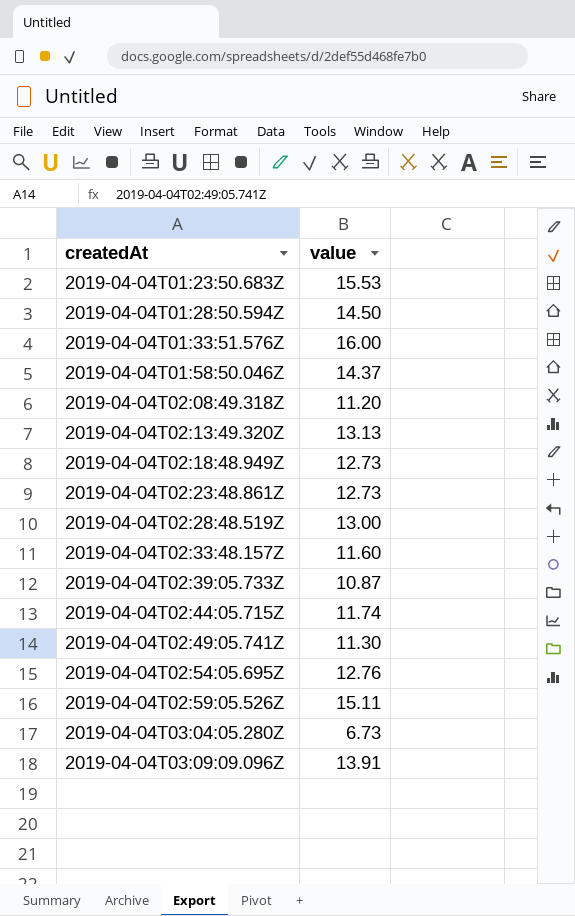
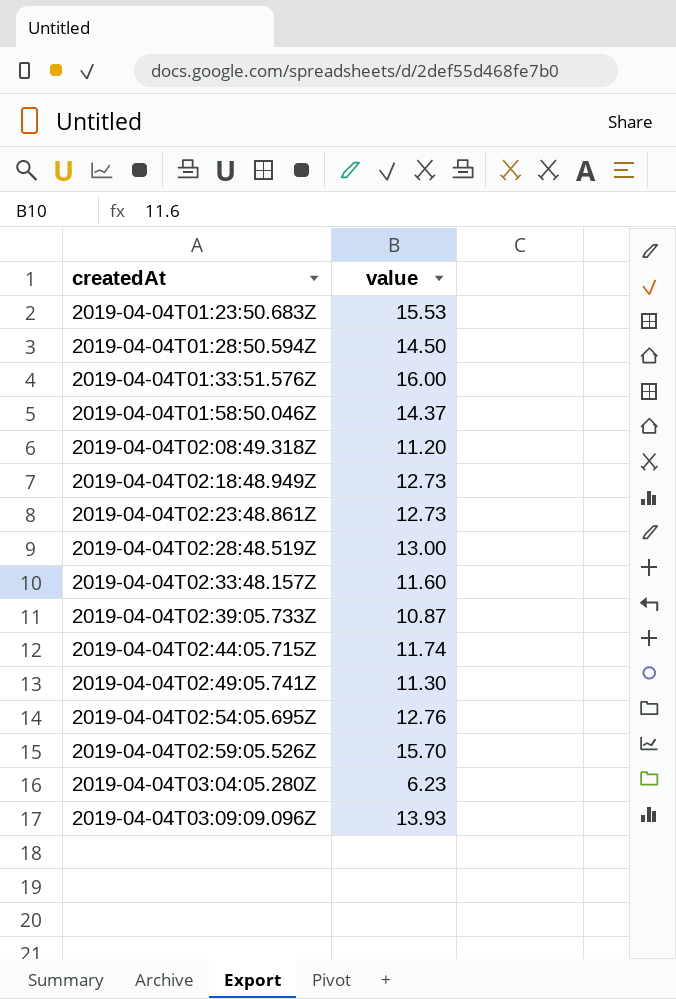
row 2019-04-04T02:13:49.320Z: 13.13 -> none
2019-04-04T02:59:05.526Z | value: 15.11 -> 15.70
2019-04-04T03:04:05.280Z | value: 6.73 -> 6.23
2019-04-04T03:09:09.096Z | value: 13.91 -> 13.93

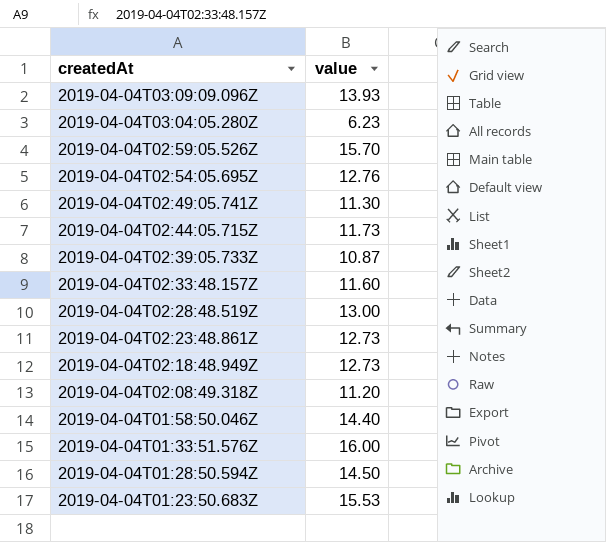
row order: createdAt ascending -> createdAt descending
2019-04-04T02:44:05.715Z | value: 11.74 -> 11.73
2019-04-04T01:58:50.046Z | value: 14.37 -> 14.40

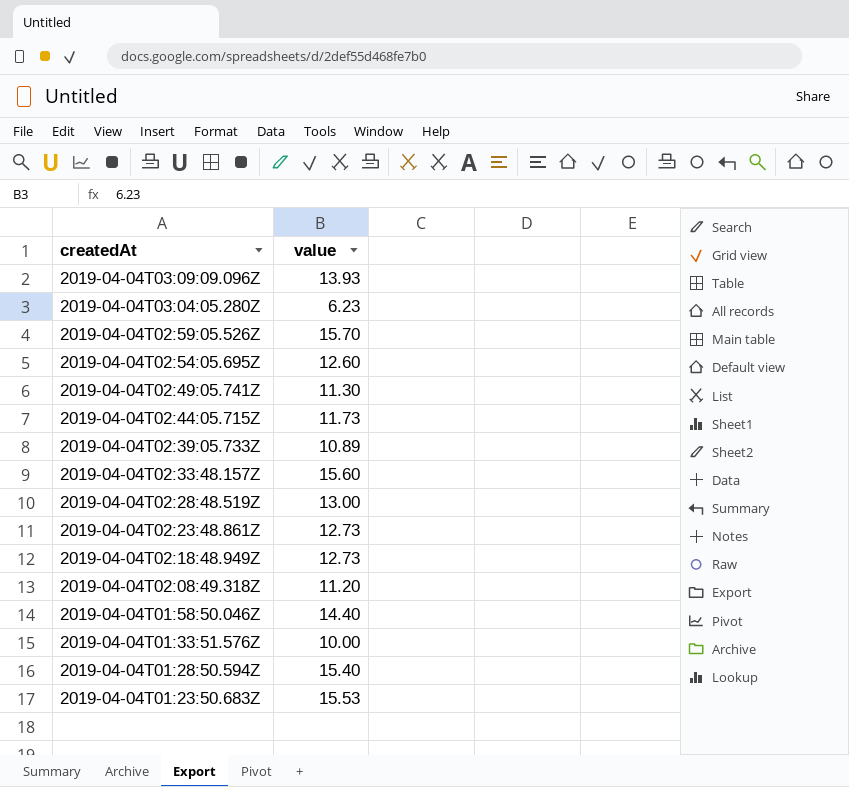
2019-04-04T02:54:05.695Z | value: 12.76 -> 12.60
2019-04-04T02:39:05.733Z | value: 10.87 -> 10.89
2019-04-04T02:33:48.157Z | value: 11.60 -> 15.60
2019-04-04T01:33:51.576Z | value: 16.00 -> 10.00
2019-04-04T01:28:50.594Z | value: 14.50 -> 15.40

